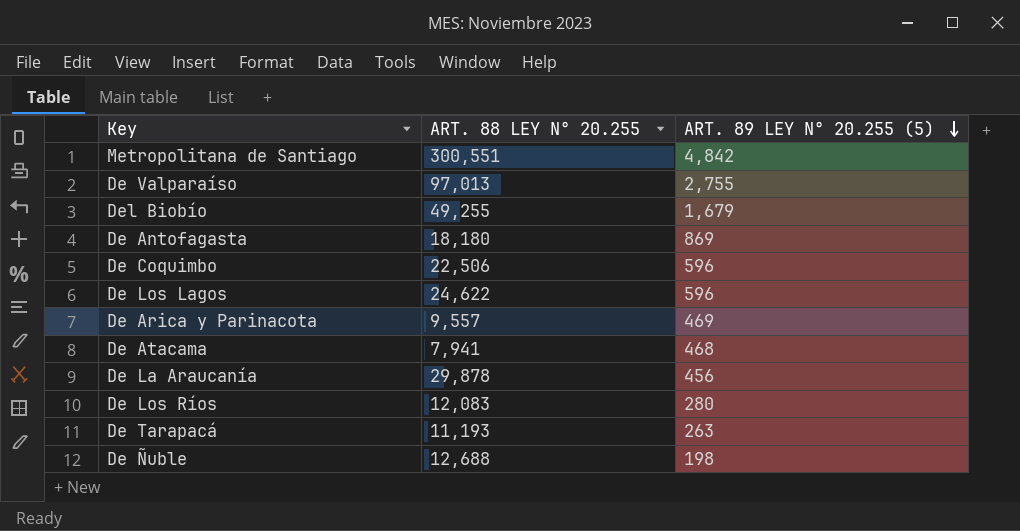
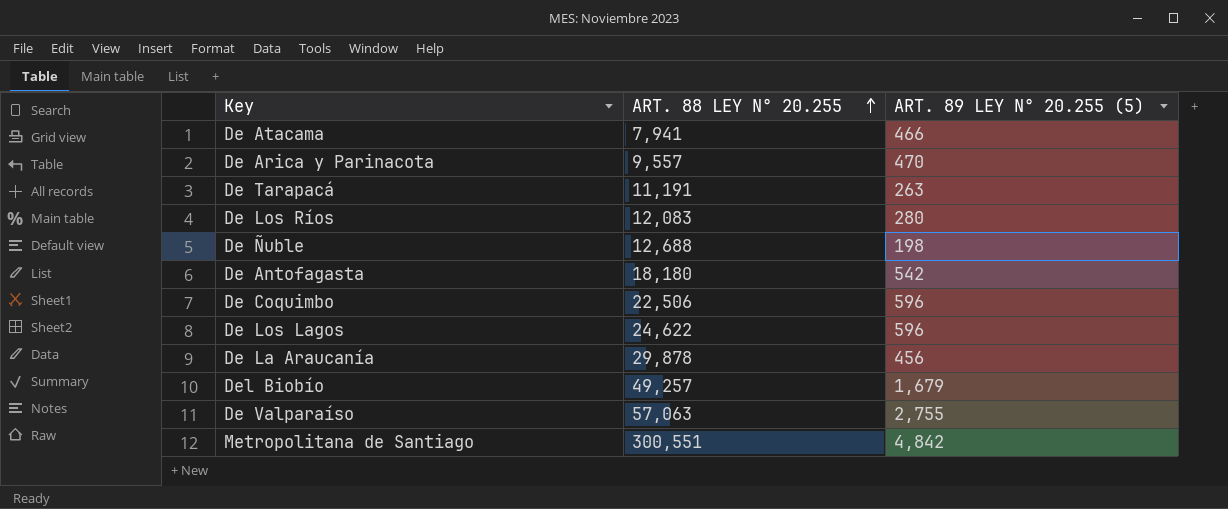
row order: ART. 89 LEY N° 20.255 (5) descending -> ART. 88 LEY N° 20.255 ascending
De Atacama | ART. 89 LEY N° 20.255 (5): 468 -> 466
De Arica y Parinacota | ART. 89 LEY N° 20.255 (5): 469 -> 470
De Tarapacá | ART. 88 LEY N° 20.255: 11,193 -> 11,191
De Antofagasta | ART. 89 LEY N° 20.255 (5): 869 -> 542
Del Biobío | ART. 88 LEY N° 20.255: 49,255 -> 49,257
De Valparaíso | ART. 88 LEY N° 20.255: 97,013 -> 57,063

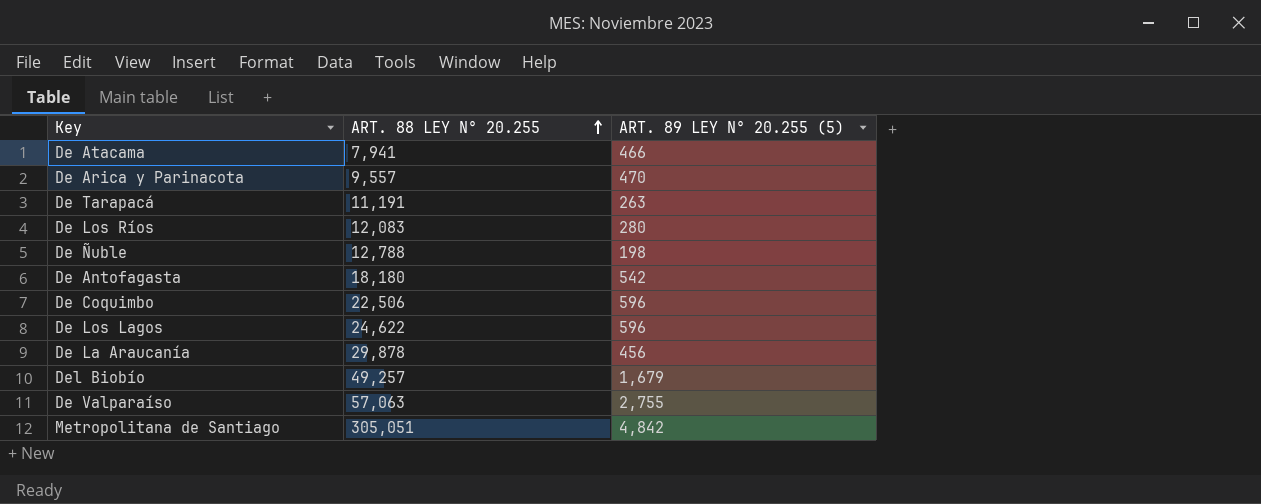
De Ñuble | ART. 88 LEY N° 20.255: 12,688 -> 12,788
Metropolitana de Santiago | ART. 88 LEY N° 20.255: 300,551 -> 305,051

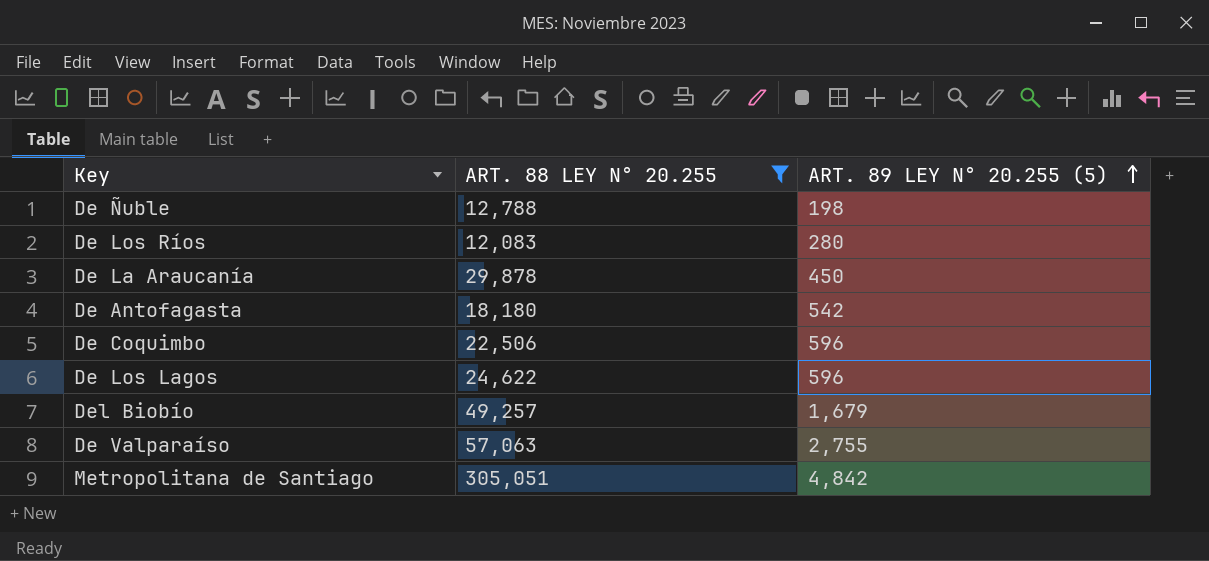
filter: none -> ART. 88 LEY N° 20.255 >= 12,083
row order: ART. 88 LEY N° 20.255 ascending -> ART. 89 LEY N° 20.255 (5) ascending
De La Araucanía | ART. 89 LEY N° 20.255 (5): 456 -> 450

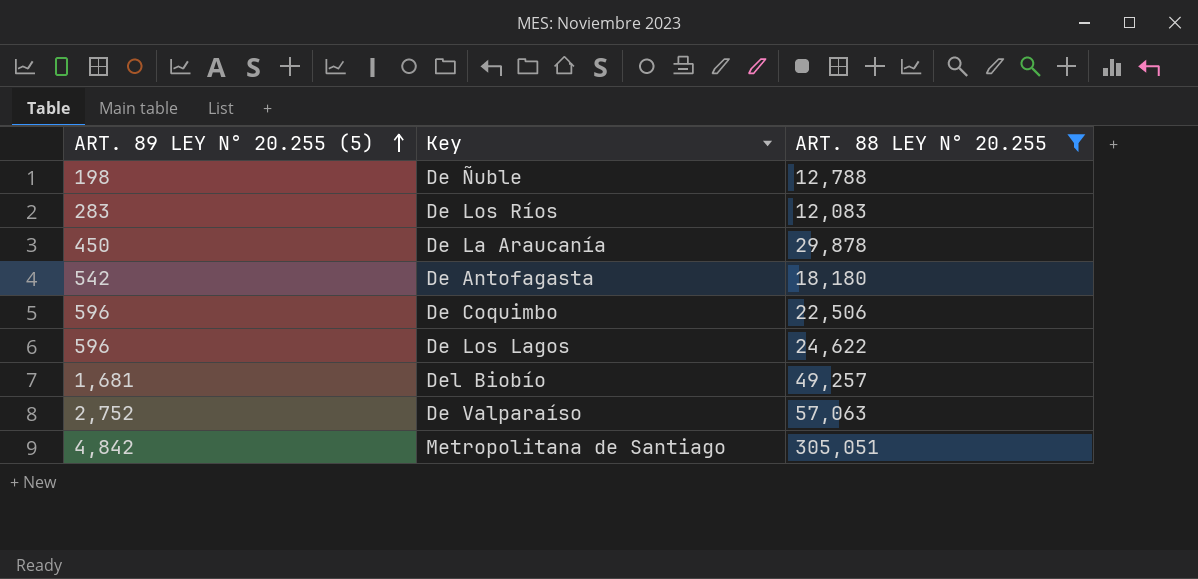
column ART. 89 LEY N° 20.255 (5) | position: 3 -> 1
De Los Ríos | ART. 89 LEY N° 20.255 (5): 280 -> 283
Del Biobío | ART. 89 LEY N° 20.255 (5): 1,679 -> 1,681
De Valparaíso | ART. 89 LEY N° 20.255 (5): 2,755 -> 2,752

